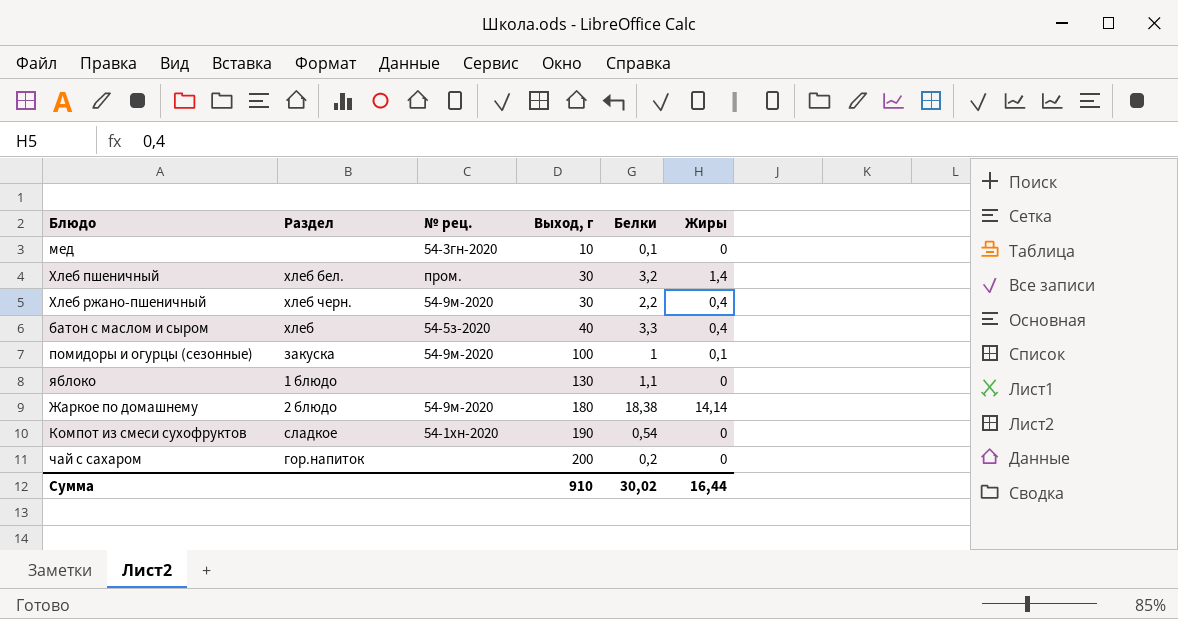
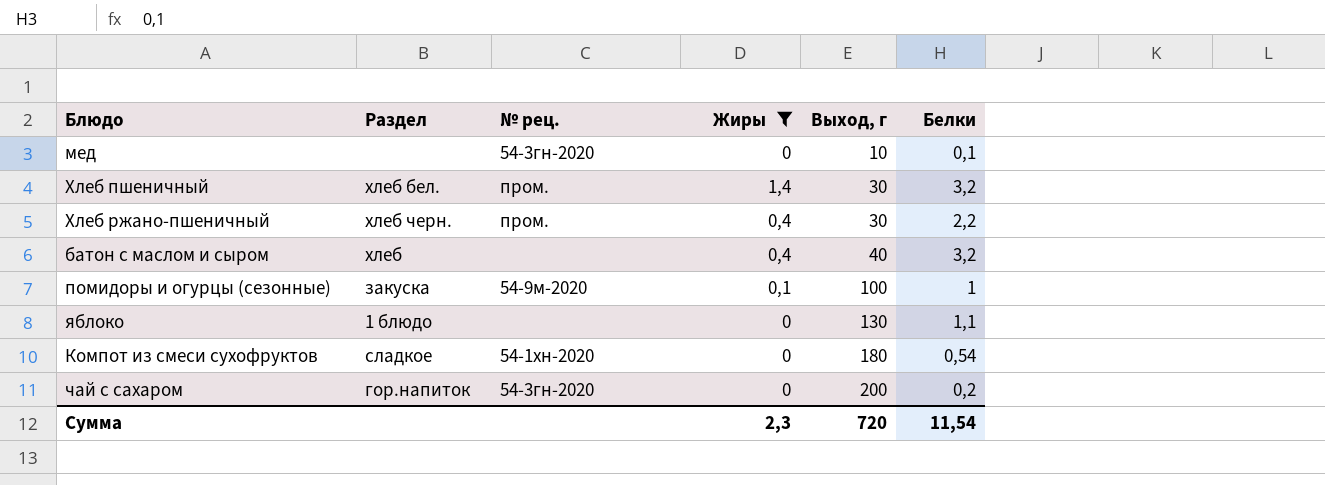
filter: none -> Жиры != 14,14
column Жиры | position: 6 -> 4
Хлеб ржано-пшеничный | № рец.: 54-9м-2020 -> пром.
батон с маслом и сыром | № рец.: 54-5з-2020 -> none
батон с маслом и сыром | Белки: 3,3 -> 3,2
Компот из смеси сухофруктов | Выход, г: 190 -> 180
чай с сахаром | № рец.: none -> 54-3гн-2020
Сумма | Жиры: 16,44 -> 2,3
Сумма | Выход, г: 910 -> 720
Сумма | Белки: 30,02 -> 11,54

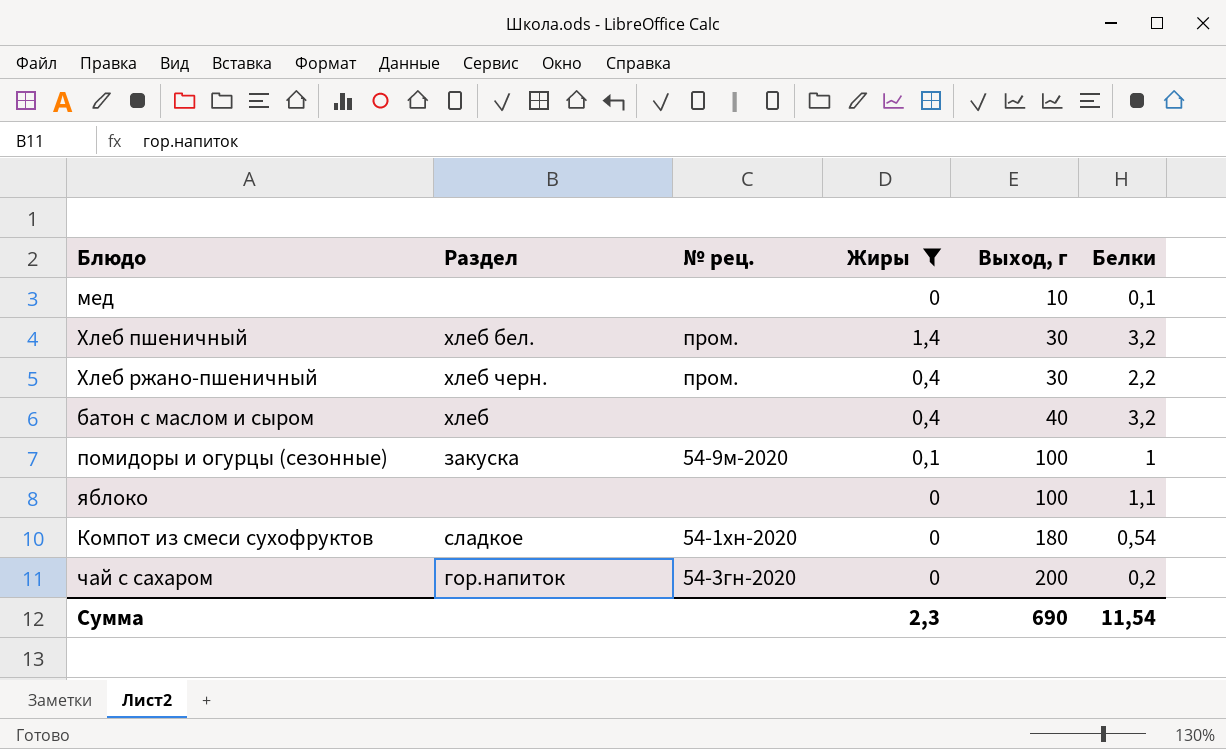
мед | № рец.: 54-3гн-2020 -> none
яблоко | Раздел: 1 блюдо -> none
яблоко | Выход, г: 130 -> 100
Сумма | Выход, г: 720 -> 690

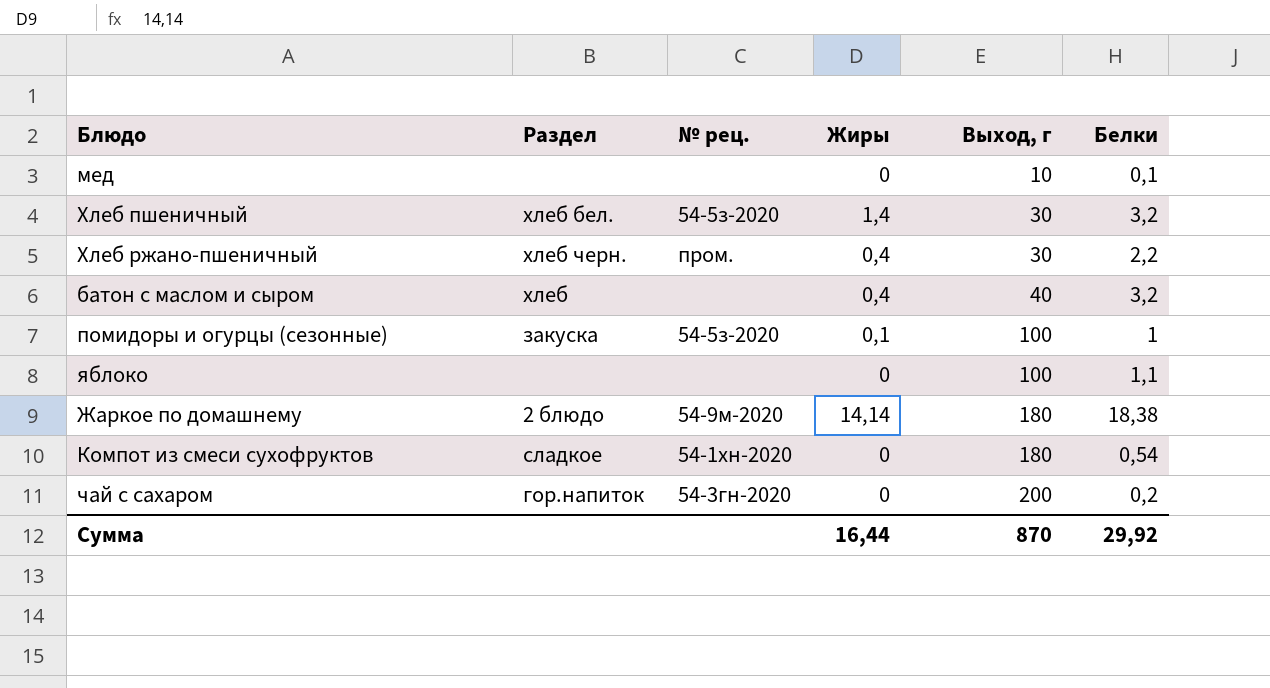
filter: Жиры != 14,14 -> none
Хлеб пшеничный | № рец.: пром. -> 54-5з-2020
помидоры и огурцы (сезонные) | № рец.: 54-9м-2020 -> 54-5з-2020
Сумма | Жиры: 2,3 -> 16,44
Сумма | Выход, г: 690 -> 870
Сумма | Белки: 11,54 -> 29,92

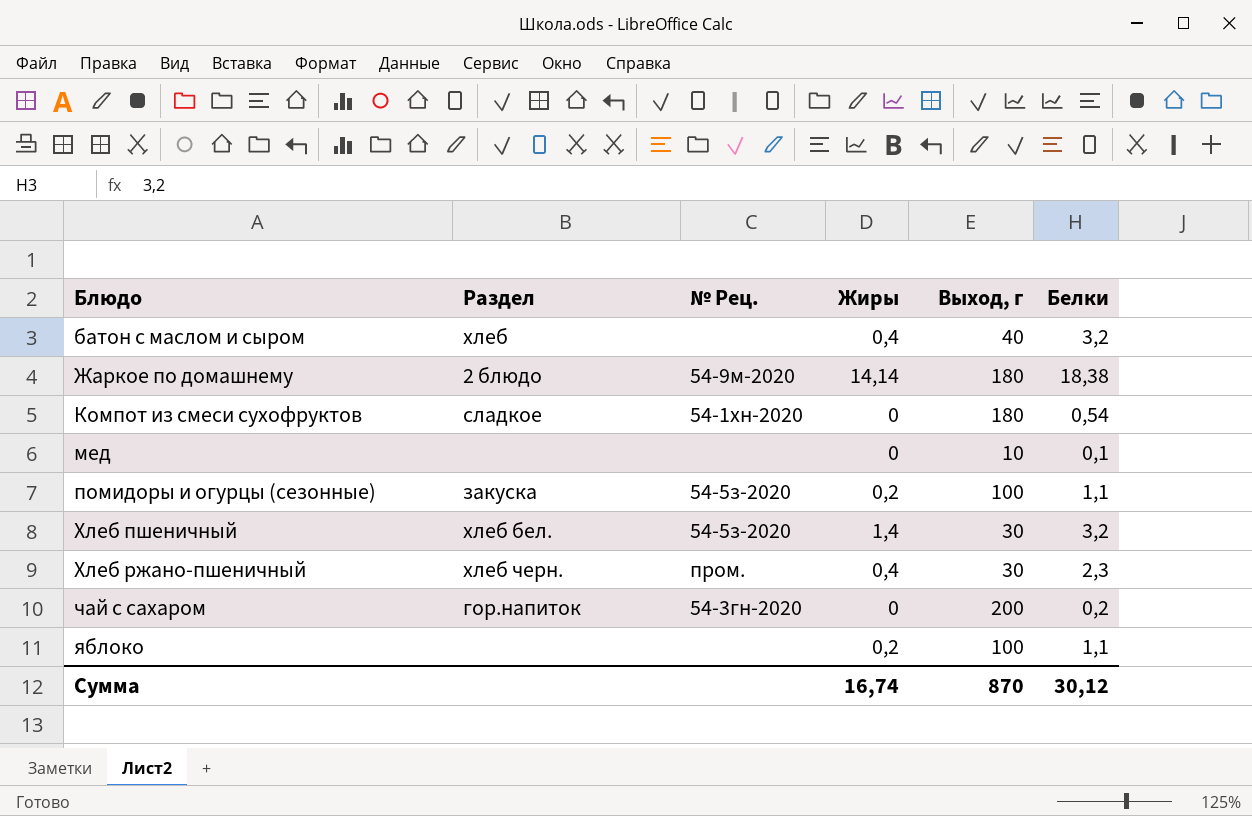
row order: Выход, г ascending -> Блюдо ascending
column name: № рец. -> № Рец.
помидоры и огурцы (сезонные) | Жиры: 0,1 -> 0,2
помидоры и огурцы (сезонные) | Белки: 1 -> 1,1
Хлеб ржано-пшеничный | Белки: 2,2 -> 2,3
яблоко | Жиры: 0 -> 0,2
Сумма | Жиры: 16,44 -> 16,74
Сумма | Белки: 29,92 -> 30,12

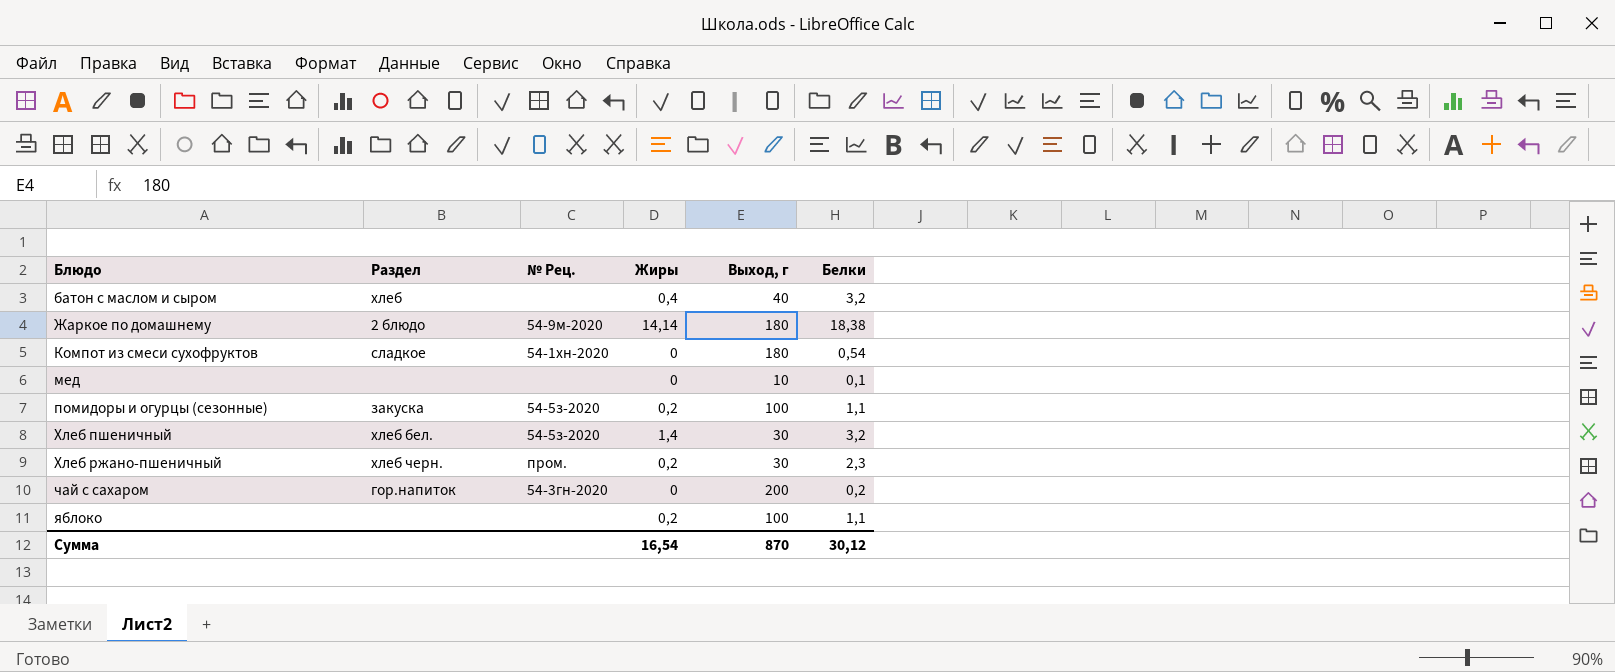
Хлеб ржано-пшеничный | Жиры: 0,4 -> 0,2
Сумма | Жиры: 16,74 -> 16,54

